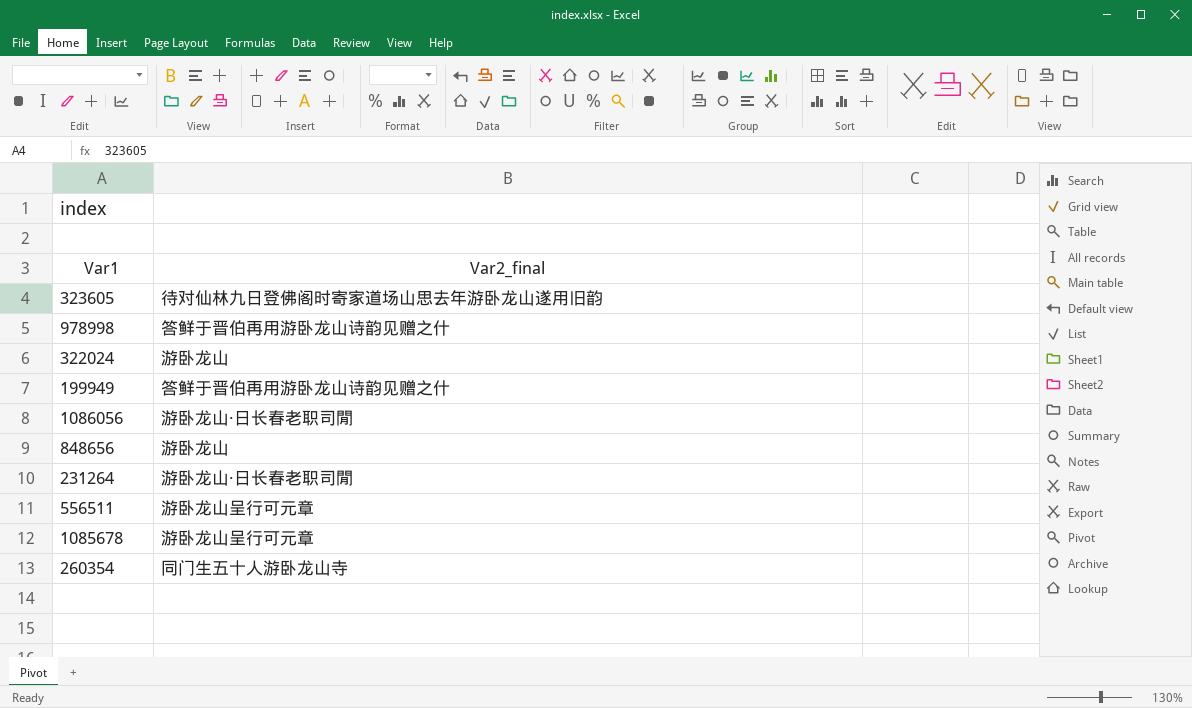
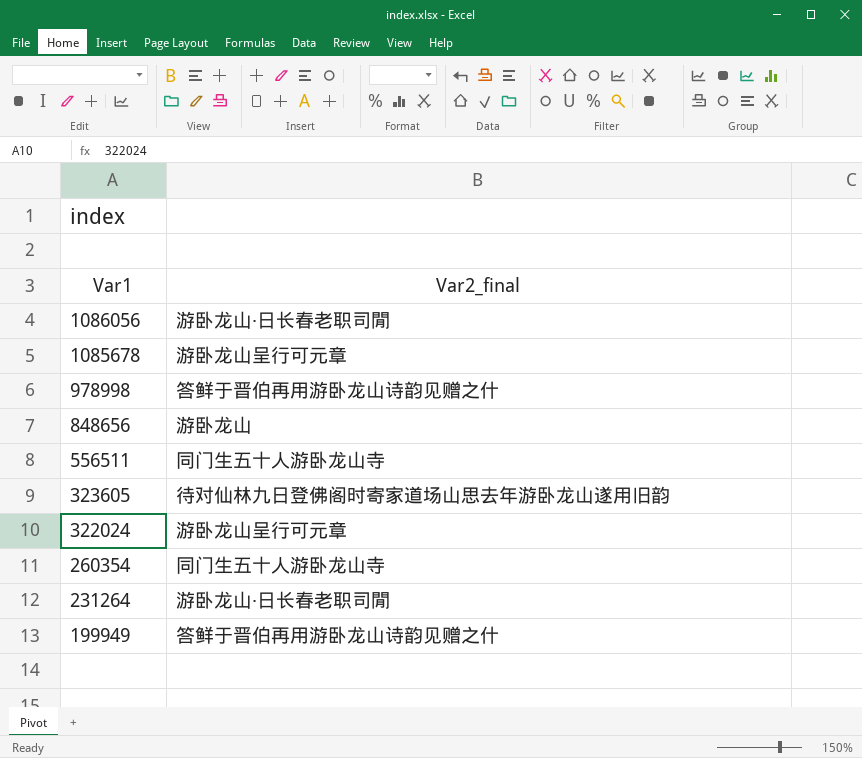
row order: none -> Var1 descending
556511 | Var2_final: 游卧龙山呈行可元章 -> 同门生五十人游卧龙山寺
322024 | Var2_final: 游卧龙山 -> 游卧龙山呈行可元章

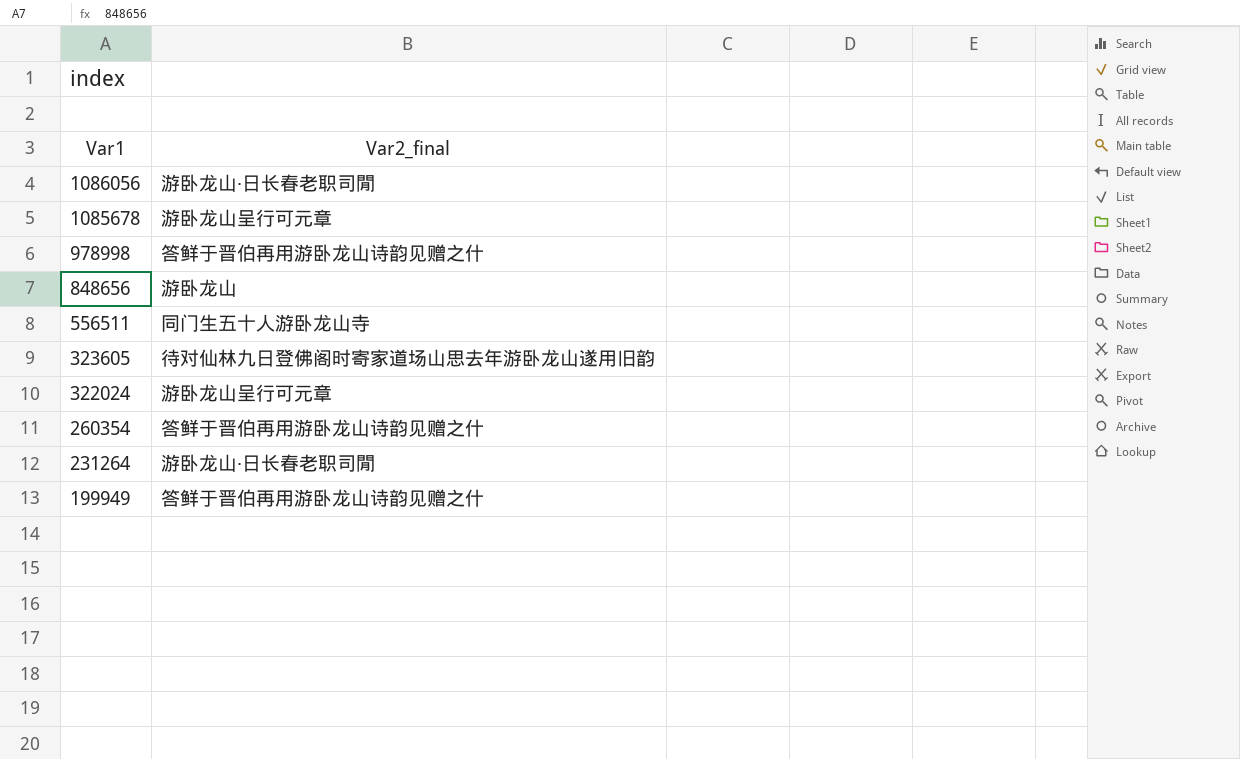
260354 | Var2_final: 同门生五十人游卧龙山寺 -> 答鲜于晋伯再用游卧龙山诗韵见赠之什

